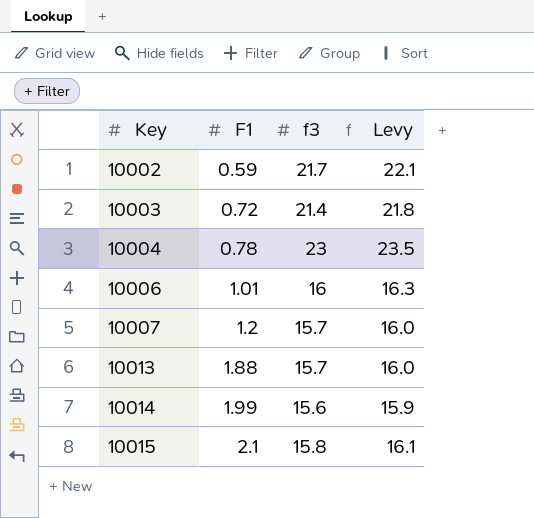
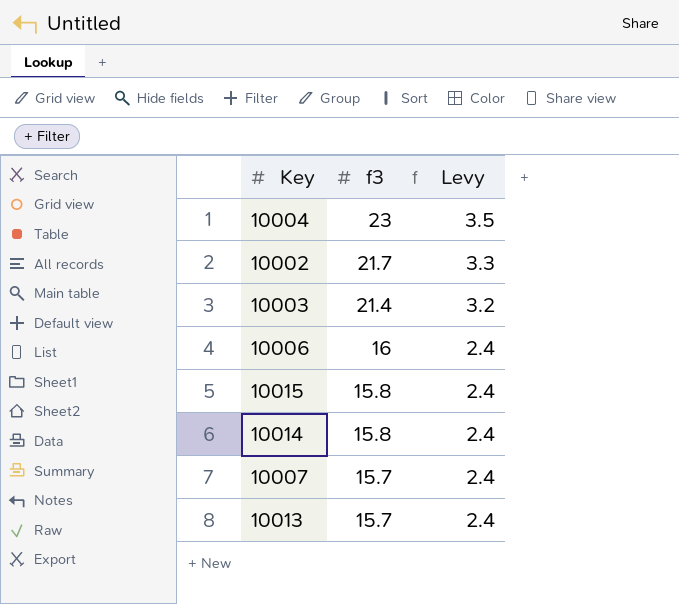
row order: Key ascending -> f3 descending
column F1 | position: 2 -> none
column Levy | formula: [f3] * 1.02 -> [f3] * 0.15
10014 | f3: 15.6 -> 15.8

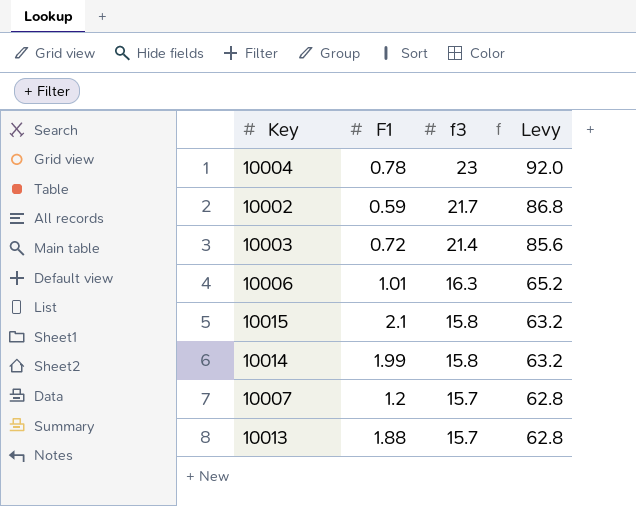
column F1 | position: none -> 2
column Levy | formula: [f3] * 0.15 -> [f3] * 4
10006 | f3: 16 -> 16.3

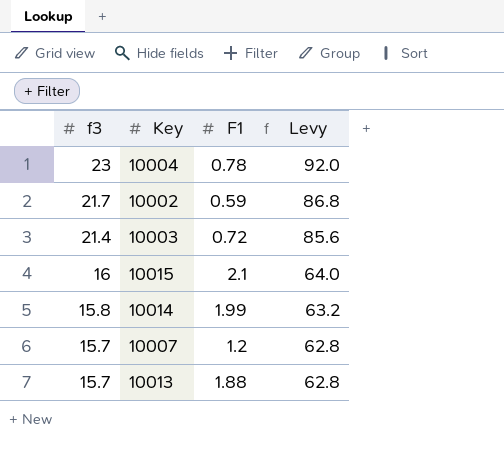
column f3 | position: 3 -> 1
row 10006: 1.01 | 16.3 | 65.2 -> none
10015 | f3: 15.8 -> 16
10015 | Levy: 63.2 -> 64.0

